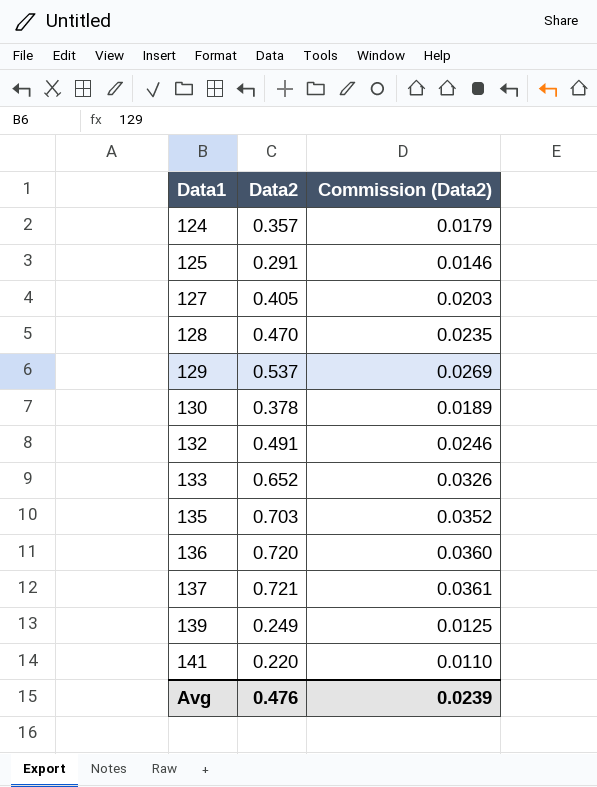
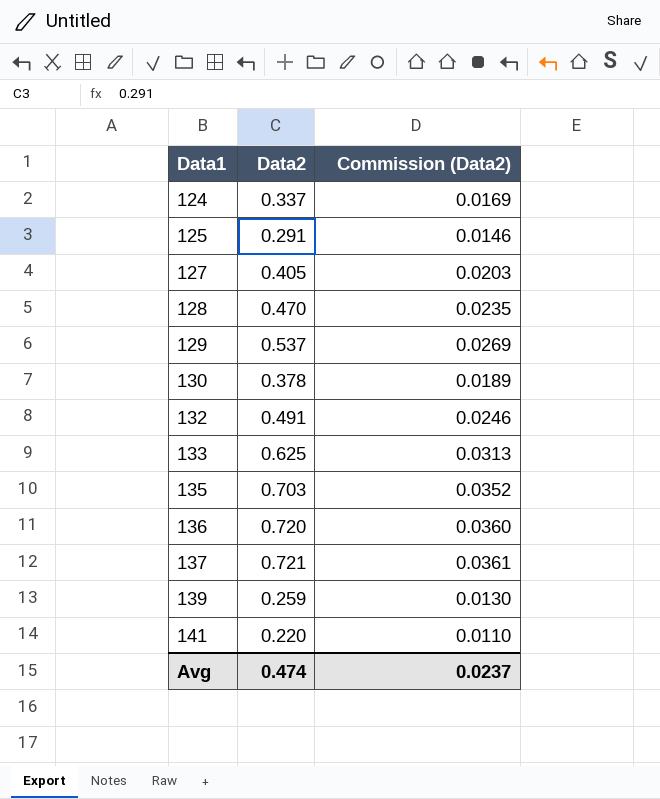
124 | Data2: 0.357 -> 0.337
124 | Commission (Data2): 0.0179 -> 0.0169
133 | Data2: 0.652 -> 0.625
133 | Commission (Data2): 0.0326 -> 0.0313
139 | Data2: 0.249 -> 0.259
139 | Commission (Data2): 0.0125 -> 0.0130
Avg | Data2: 0.476 -> 0.474
Avg | Commission (Data2): 0.0239 -> 0.0237

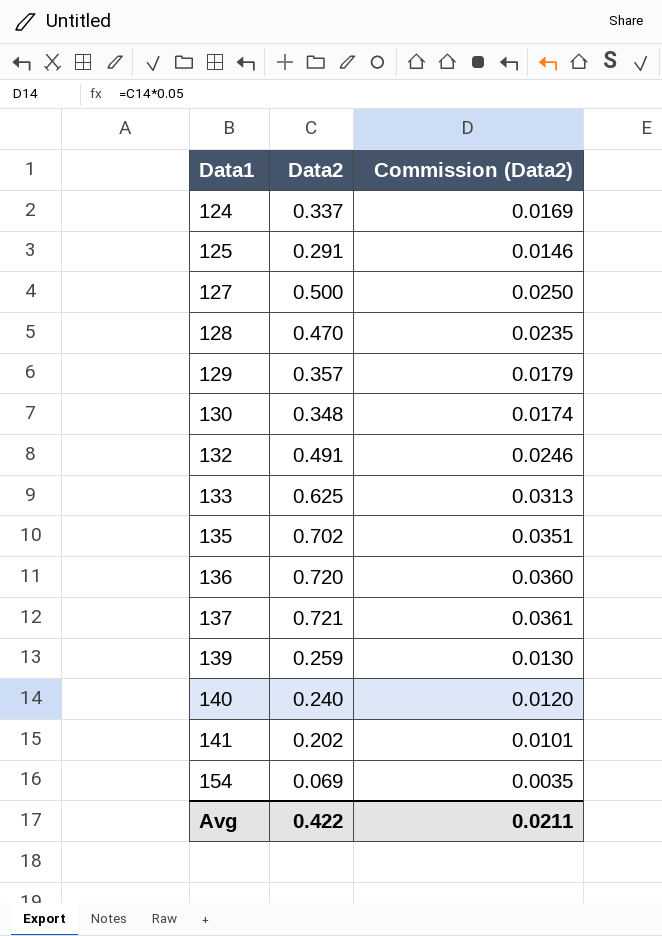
127 | Data2: 0.405 -> 0.500
127 | Commission (Data2): 0.0203 -> 0.0250
129 | Data2: 0.537 -> 0.357
129 | Commission (Data2): 0.0269 -> 0.0179
130 | Data2: 0.378 -> 0.348
130 | Commission (Data2): 0.0189 -> 0.0174
135 | Data2: 0.703 -> 0.702
135 | Commission (Data2): 0.0352 -> 0.0351
row 140: none -> 0.240 | 0.0120
141 | Data2: 0.220 -> 0.202
141 | Commission (Data2): 0.0110 -> 0.0101
row 154: none -> 0.069 | 0.0035
Avg | Data2: 0.474 -> 0.422
Avg | Commission (Data2): 0.0237 -> 0.0211

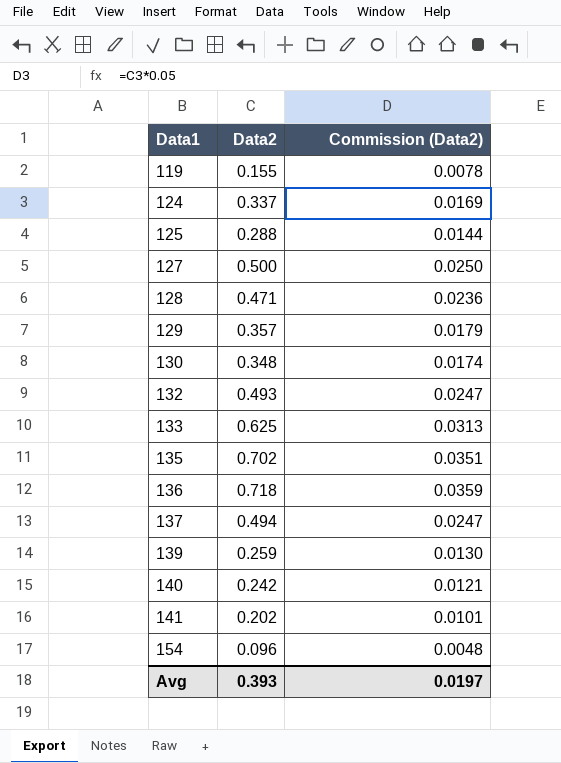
row 119: none -> 0.155 | 0.0078
125 | Data2: 0.291 -> 0.288
125 | Commission (Data2): 0.0146 -> 0.0144
128 | Data2: 0.470 -> 0.471
128 | Commission (Data2): 0.0235 -> 0.0236
132 | Data2: 0.491 -> 0.493
132 | Commission (Data2): 0.0246 -> 0.0247
136 | Data2: 0.720 -> 0.718
136 | Commission (Data2): 0.0360 -> 0.0359
137 | Data2: 0.721 -> 0.494
137 | Commission (Data2): 0.0361 -> 0.0247
140 | Data2: 0.240 -> 0.242
140 | Commission (Data2): 0.0120 -> 0.0121
154 | Data2: 0.069 -> 0.096
154 | Commission (Data2): 0.0035 -> 0.0048
Avg | Data2: 0.422 -> 0.393
Avg | Commission (Data2): 0.0211 -> 0.0197

